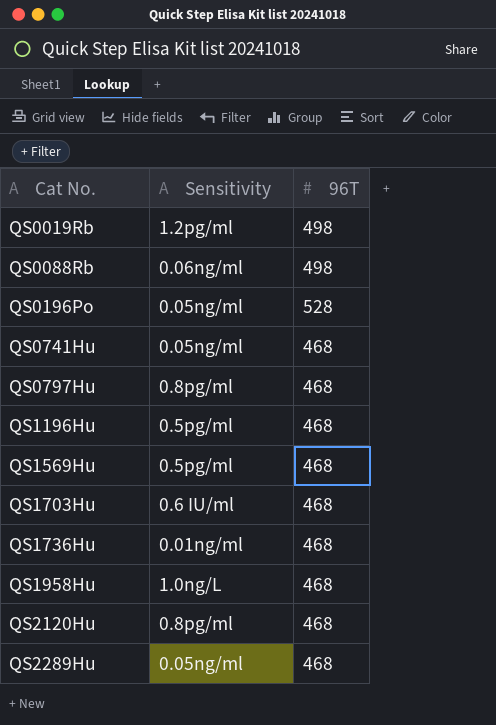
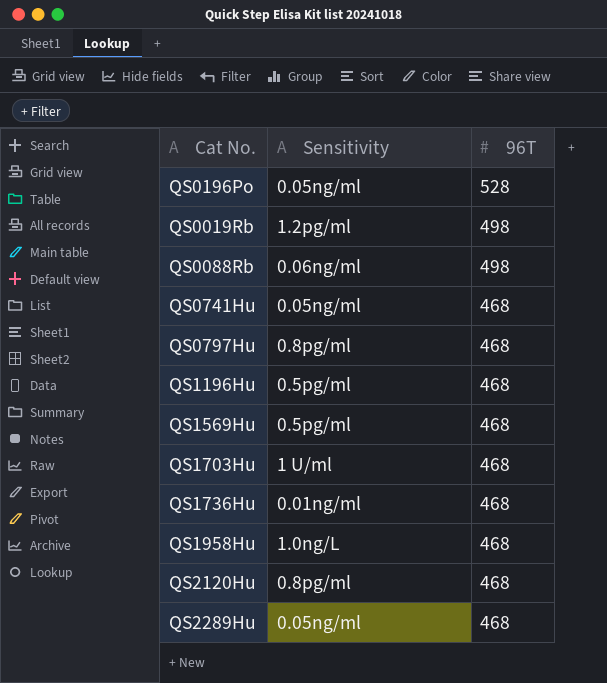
row order: Cat No. ascending -> 96T descending
QS1703Hu | Sensitivity: 0.6 IU/ml -> 1 U/ml

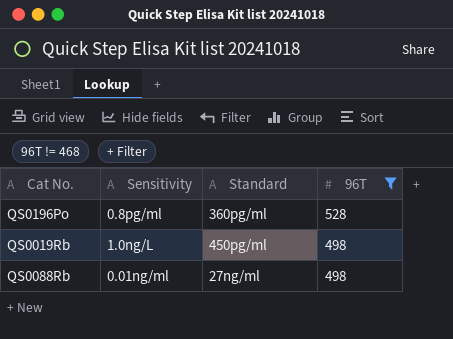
filter: none -> 96T != 468
column Standard | position: none -> 3
QS0196Po | Sensitivity: 0.05ng/ml -> 0.8pg/ml
QS0019Rb | Sensitivity: 1.2pg/ml -> 1.0ng/L
QS0088Rb | Sensitivity: 0.06ng/ml -> 0.01ng/ml

